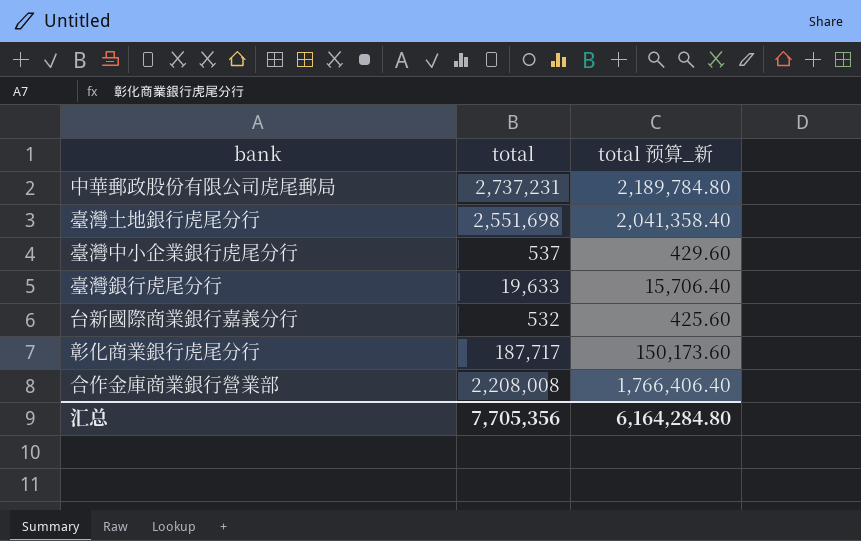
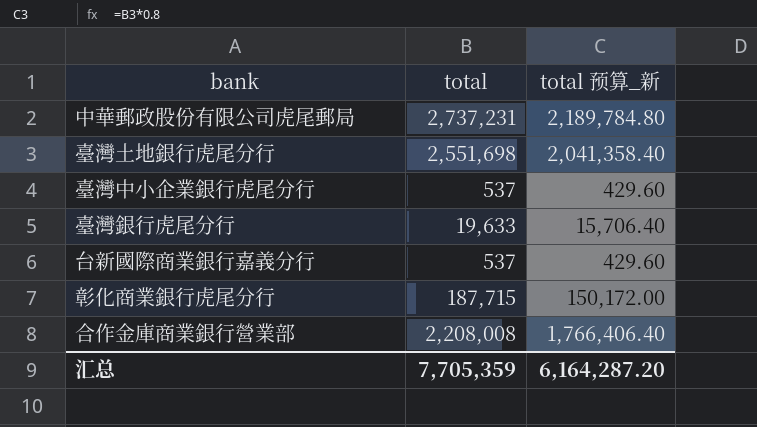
台新國際商業銀行嘉義分行 | total: 532 -> 537
台新國際商業銀行嘉義分行 | total 预算_新: 425.60 -> 429.60
彰化商業銀行虎尾分行 | total: 187,717 -> 187,715
彰化商業銀行虎尾分行 | total 预算_新: 150,173.60 -> 150,172.00
汇总 | total: 7,705,356 -> 7,705,359
汇总 | total 预算_新: 6,164,284.80 -> 6,164,287.20

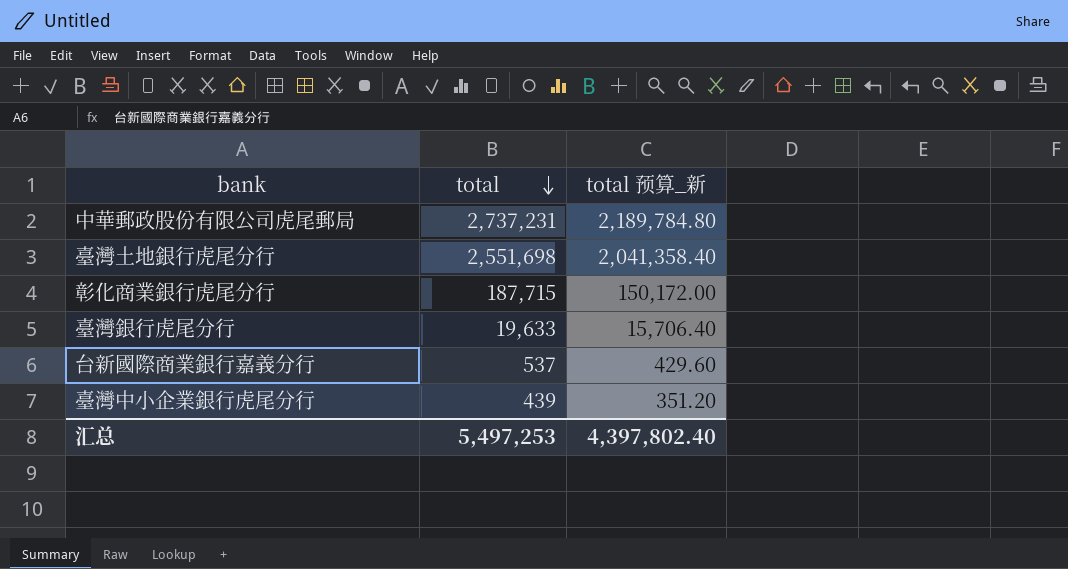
row order: none -> total descending
row 合作金庫商業銀行營業部: 2,208,008 | 1,766,406.40 -> none
臺灣中小企業銀行虎尾分行 | total: 537 -> 439
臺灣中小企業銀行虎尾分行 | total 预算_新: 429.60 -> 351.20
汇总 | total: 7,705,359 -> 5,497,253
汇总 | total 预算_新: 6,164,287.20 -> 4,397,802.40

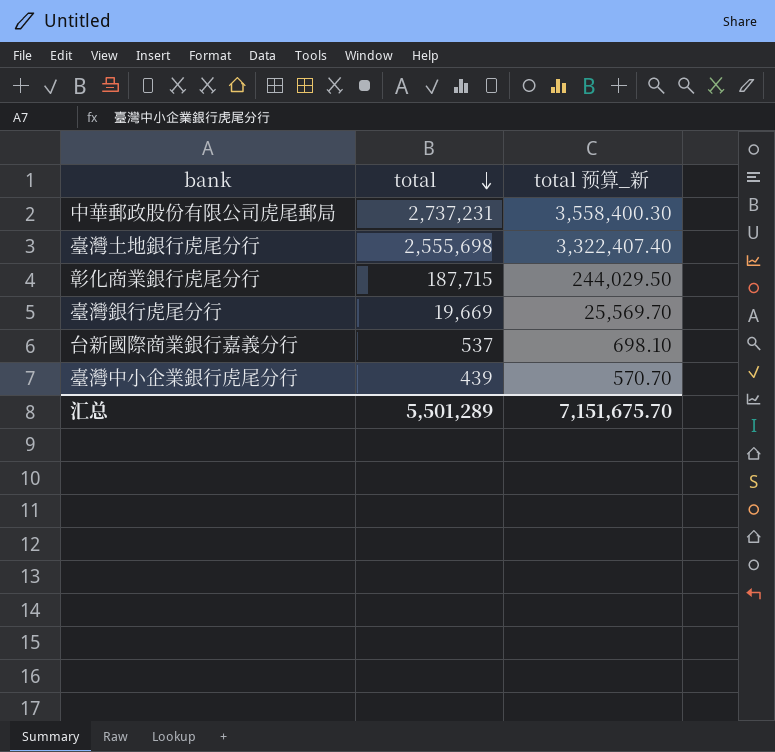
column total 预算_新 | formula: [total] * 0.8 -> [total] * 1.3
臺灣土地銀行虎尾分行 | total: 2,551,698 -> 2,555,698
臺灣銀行虎尾分行 | total: 19,633 -> 19,669
汇总 | total: 5,497,253 -> 5,501,289
汇总 | total 预算_新: 4,397,802.40 -> 7,151,675.70

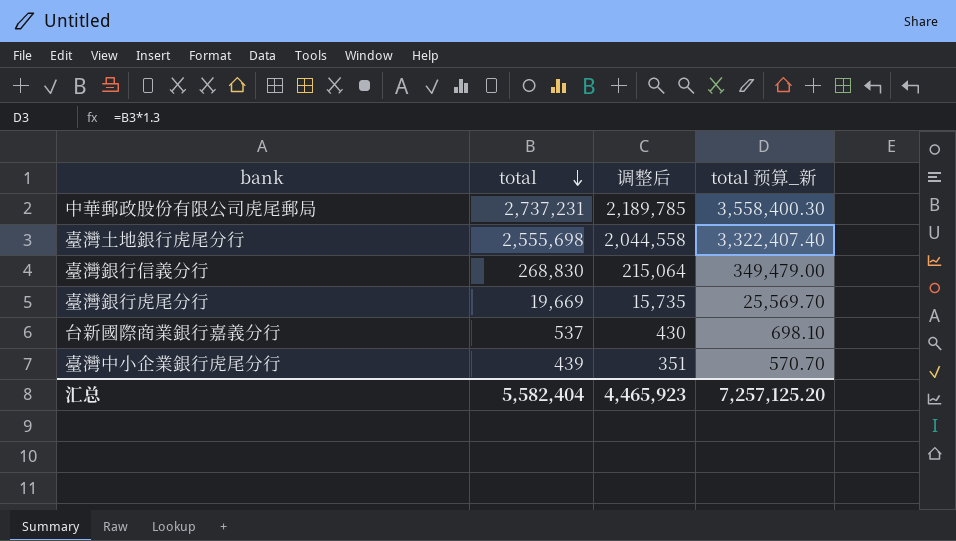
column 调整后 | formula: none -> [total] * 0.8
row 彰化商業銀行虎尾分行: 187,715 | 244,029.50 -> none
row 臺灣銀行信義分行: none -> 268,830 | 215,064 | 349,479.00
汇总 | total: 5,501,289 -> 5,582,404
汇总 | total 预算_新: 7,151,675.70 -> 7,257,125.20

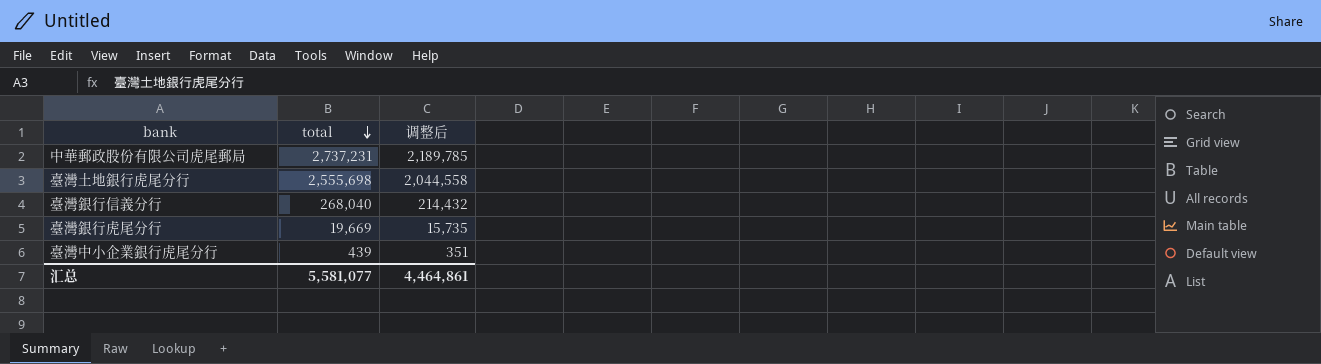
column total 预算_新 | formula: [total] * 1.3 -> none
row 台新國際商業銀行嘉義分行: 537 | 430 | 698.10 -> none
臺灣銀行信義分行 | total: 268,830 -> 268,040
臺灣銀行信義分行 | 调整后: 215,064 -> 214,432
汇总 | total: 5,582,404 -> 5,581,077
汇总 | 调整后: 4,465,923 -> 4,464,861

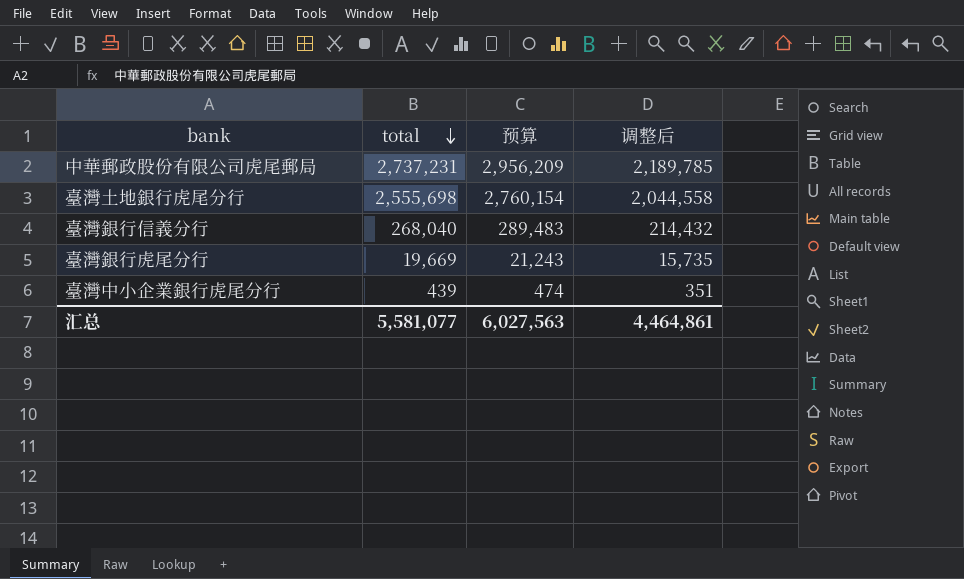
column 预算 | formula: none -> [total] * 1.08

